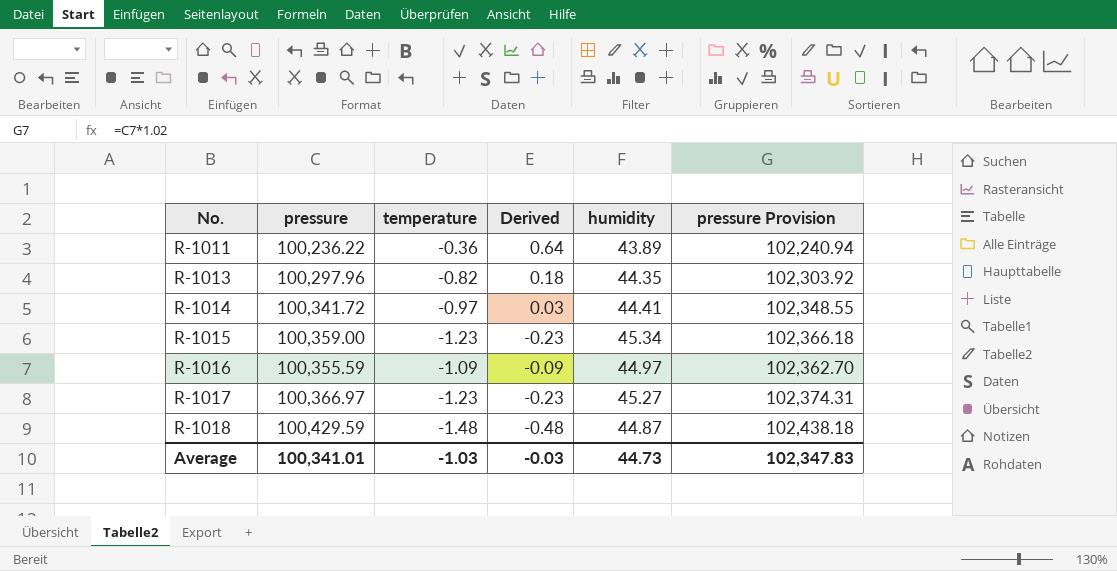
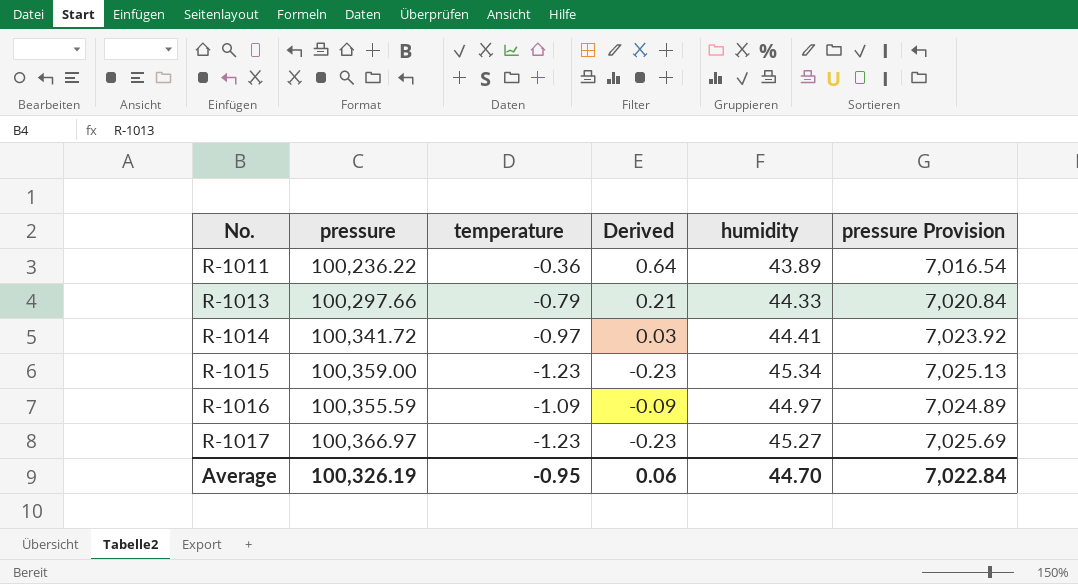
column pressure Provision | formula: [pressure] * 1.02 -> [pressure] * 0.07
row R-1018: 100,429.59 | -1.48 | -0.48 | 44.87 | 102,438.18 -> none
R-1013 | pressure: 100,297.96 -> 100,297.66
R-1013 | temperature: -0.82 -> -0.79
R-1013 | Derived: 0.18 -> 0.21
R-1013 | humidity: 44.35 -> 44.33
Average | pressure: 100,341.01 -> 100,326.19
Average | temperature: -1.03 -> -0.95
Average | Derived: -0.03 -> 0.06
Average | humidity: 44.73 -> 44.70
Average | pressure Provision: 102,347.83 -> 7,022.84

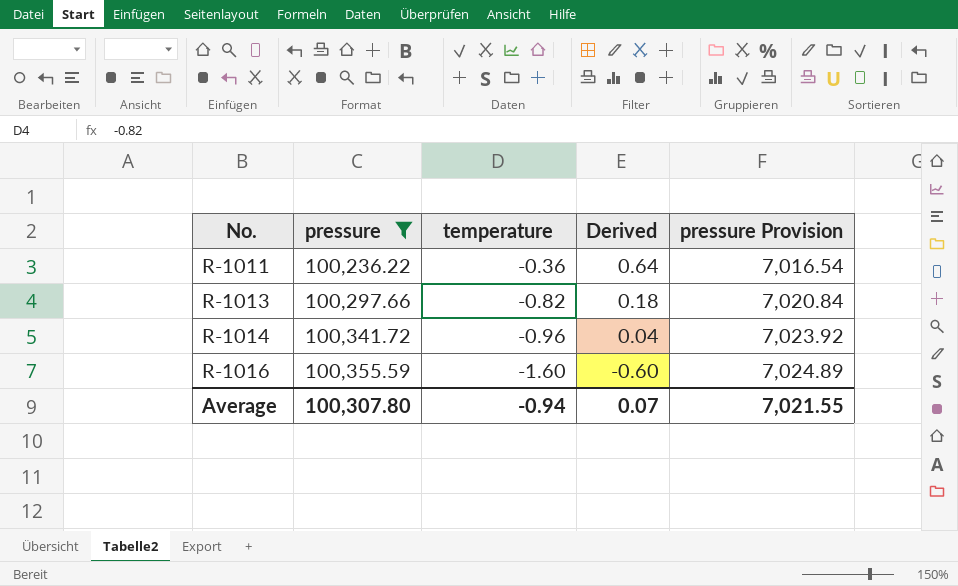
filter: none -> pressure <= 100,355.59
column humidity | position: 5 -> none
R-1013 | temperature: -0.79 -> -0.82
R-1013 | Derived: 0.21 -> 0.18
R-1014 | temperature: -0.97 -> -0.96
R-1014 | Derived: 0.03 -> 0.04
R-1016 | temperature: -1.09 -> -1.60
R-1016 | Derived: -0.09 -> -0.60
Average | pressure: 100,326.19 -> 100,307.80
Average | temperature: -0.95 -> -0.94
Average | Derived: 0.06 -> 0.07
Average | pressure Provision: 7,022.84 -> 7,021.55

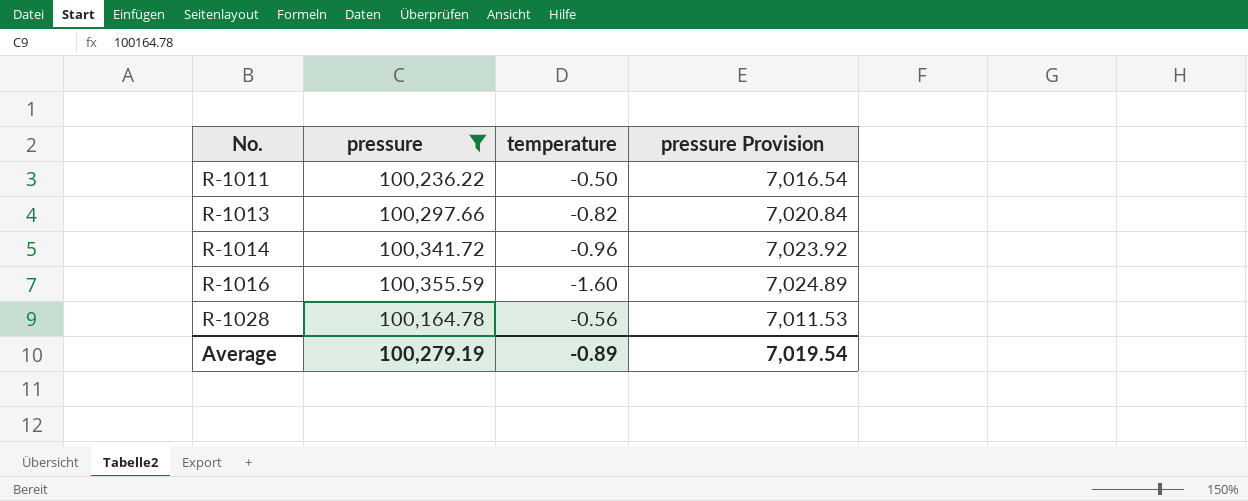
column Derived | formula: [temperature] + 1 -> none
R-1011 | temperature: -0.36 -> -0.50
row R-1028: none -> 100,164.78 | -0.56 | 7,011.53
Average | pressure: 100,307.80 -> 100,279.19
Average | temperature: -0.94 -> -0.89
Average | pressure Provision: 7,021.55 -> 7,019.54

